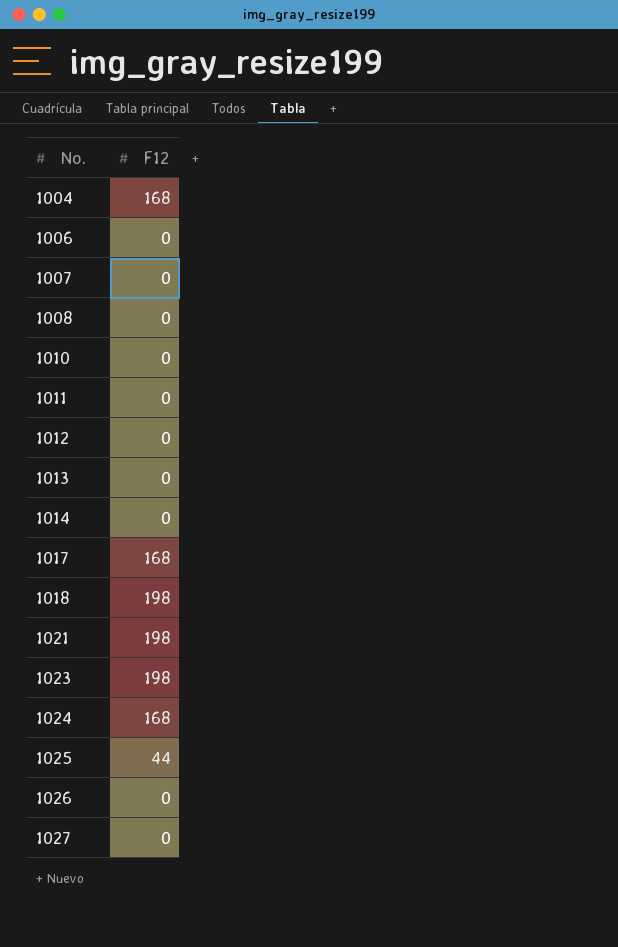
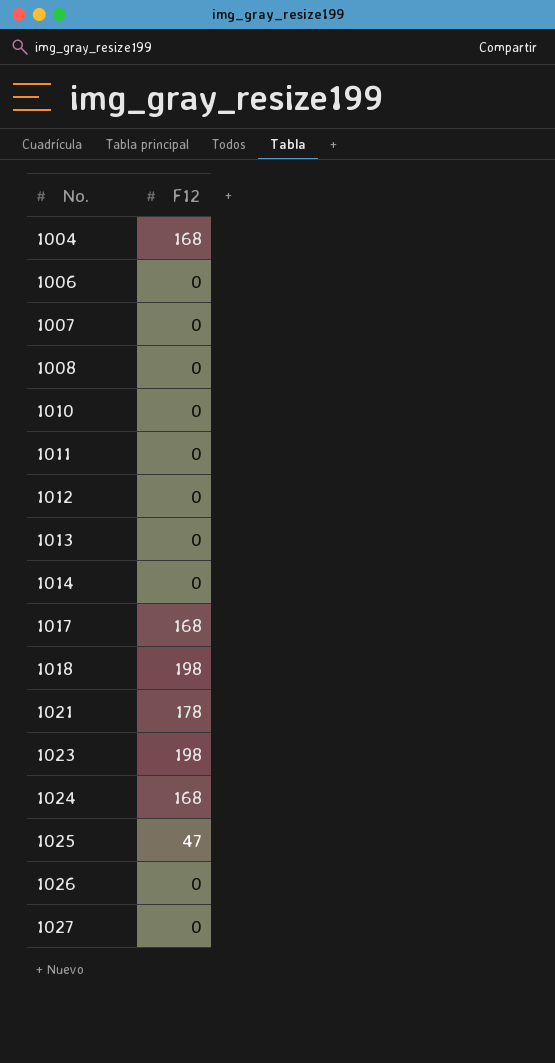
1021 | F12: 198 -> 178
1025 | F12: 44 -> 47

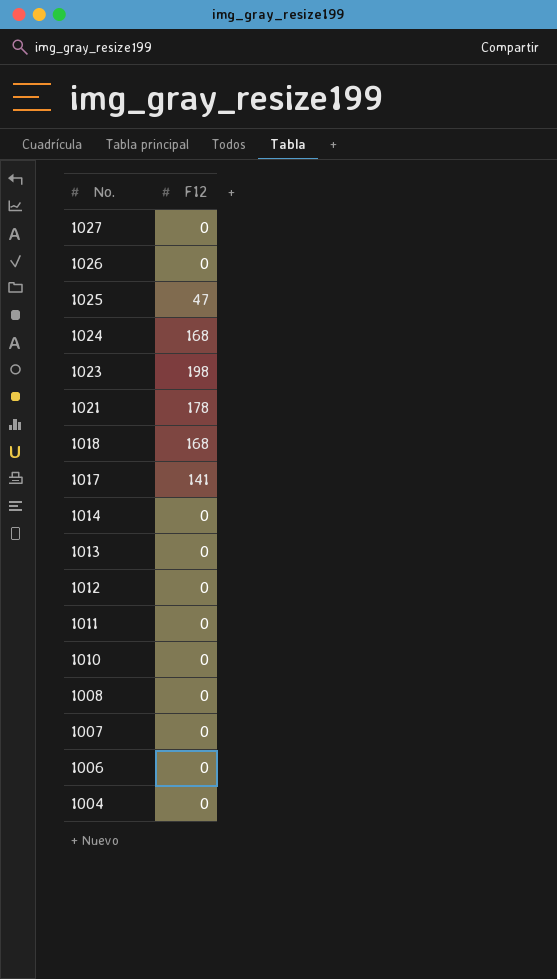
row order: No. ascending -> No. descending
1018 | F12: 198 -> 168
1017 | F12: 168 -> 141
1004 | F12: 168 -> 0

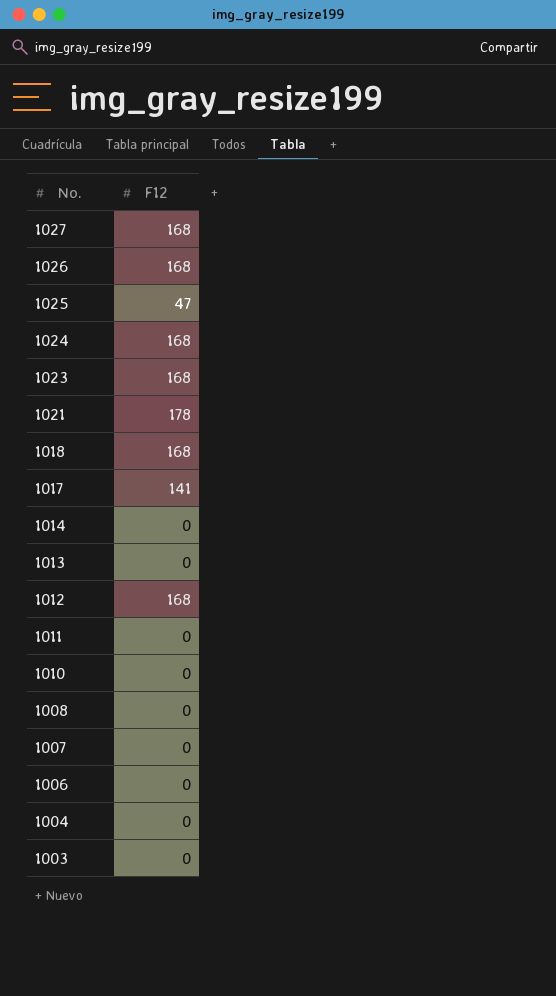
1027 | F12: 0 -> 168
1026 | F12: 0 -> 168
1023 | F12: 198 -> 168
1012 | F12: 0 -> 168
row 1003: none -> 0

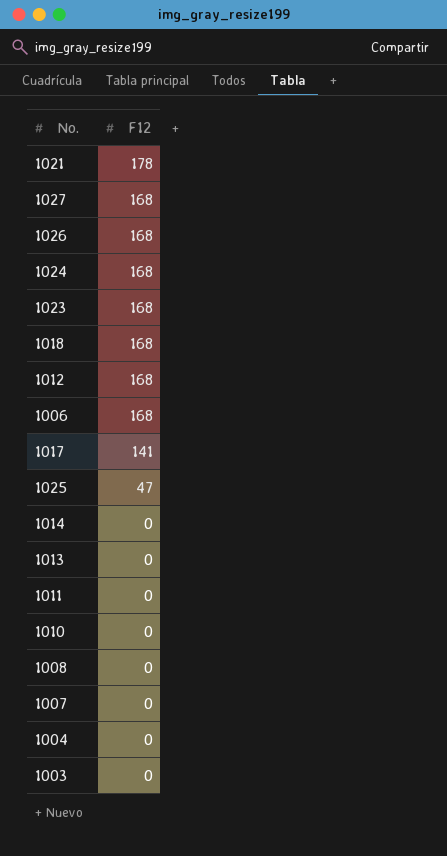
row order: No. descending -> F12 descending
1006 | F12: 0 -> 168

